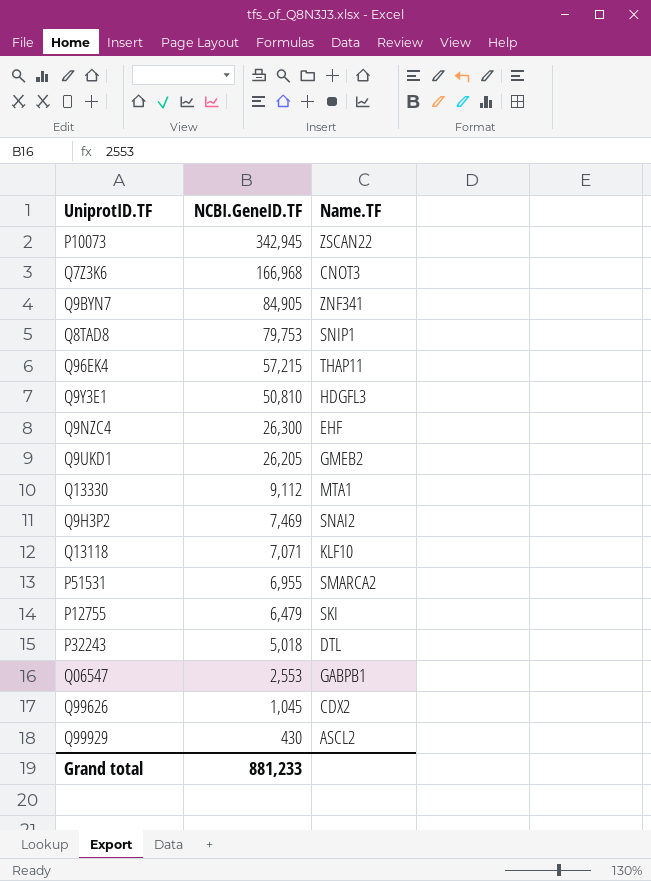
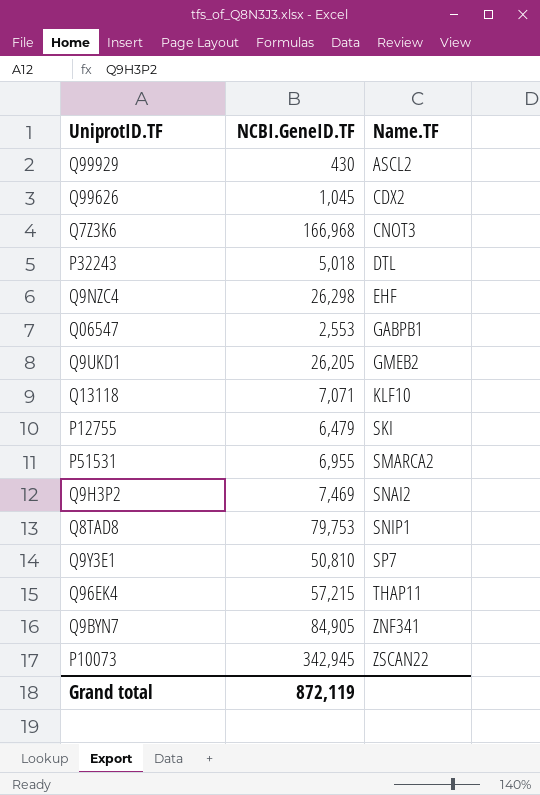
row order: NCBI.GeneID.TF descending -> Name.TF ascending
row Q13330: 9,112 | MTA1 -> none
Q9NZC4 | NCBI.GeneID.TF: 26,300 -> 26,298
Q9Y3E1 | Name.TF: HDGFL3 -> SP7
Grand total | NCBI.GeneID.TF: 881,233 -> 872,119

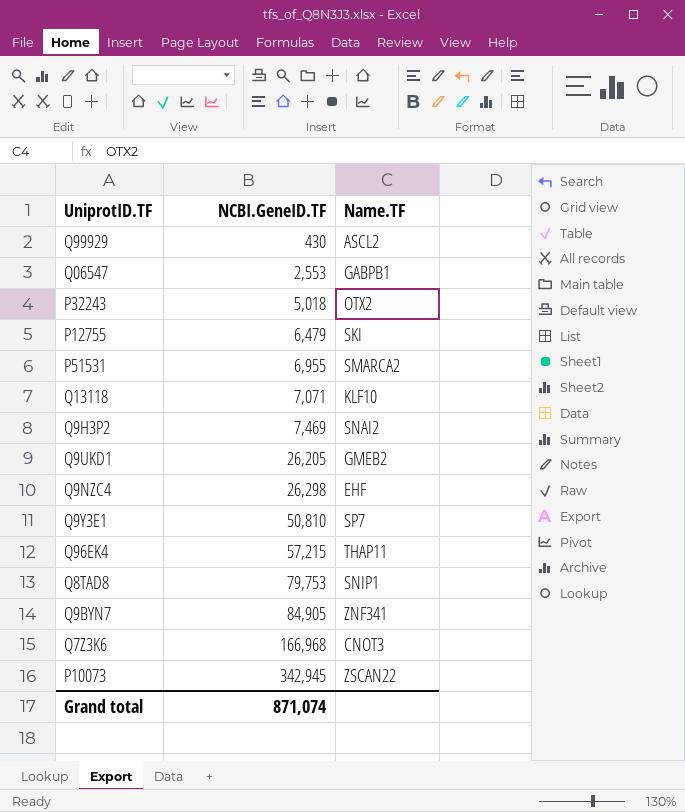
row order: Name.TF ascending -> NCBI.GeneID.TF ascending
row Q99626: 1,045 | CDX2 -> none
P32243 | Name.TF: DTL -> OTX2
Grand total | NCBI.GeneID.TF: 872,119 -> 871,074

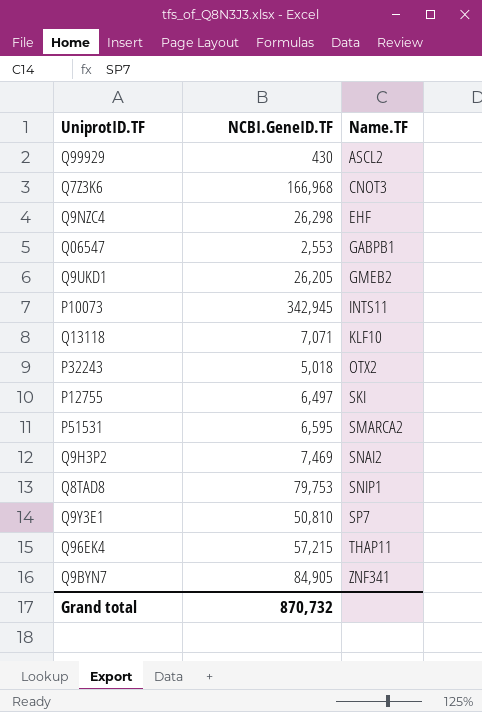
row order: NCBI.GeneID.TF ascending -> Name.TF ascending
P10073 | Name.TF: ZSCAN22 -> INTS11
P12755 | NCBI.GeneID.TF: 6,479 -> 6,497
P51531 | NCBI.GeneID.TF: 6,955 -> 6,595
Grand total | NCBI.GeneID.TF: 871,074 -> 870,732

